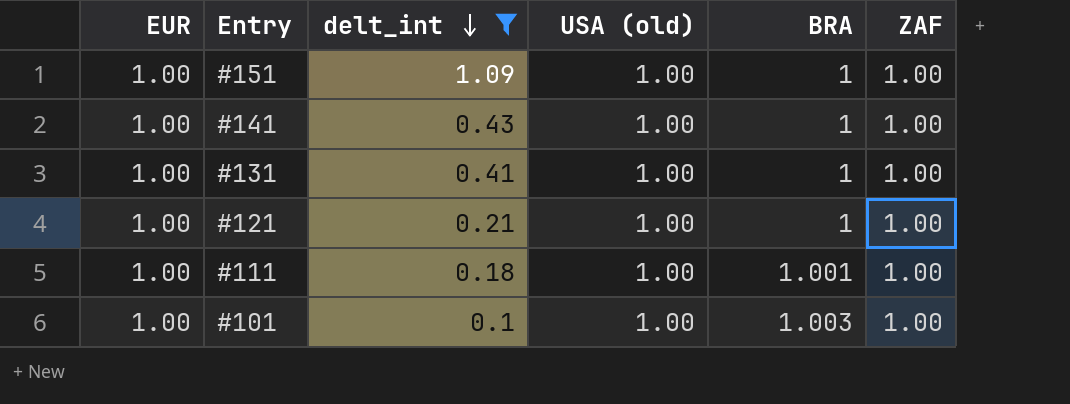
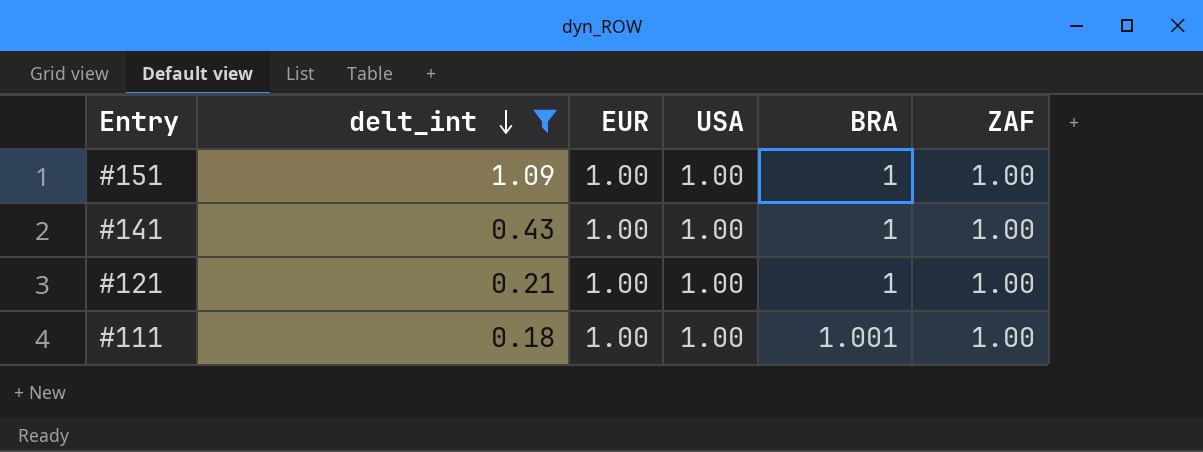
column EUR | position: 1 -> 3
column name: USA (old) -> USA
row #131: 1.00 | 0.41 | 1.00 | 1 | 1.00 -> none
row #101: 1.00 | 0.1 | 1.00 | 1.003 | 1.00 -> none

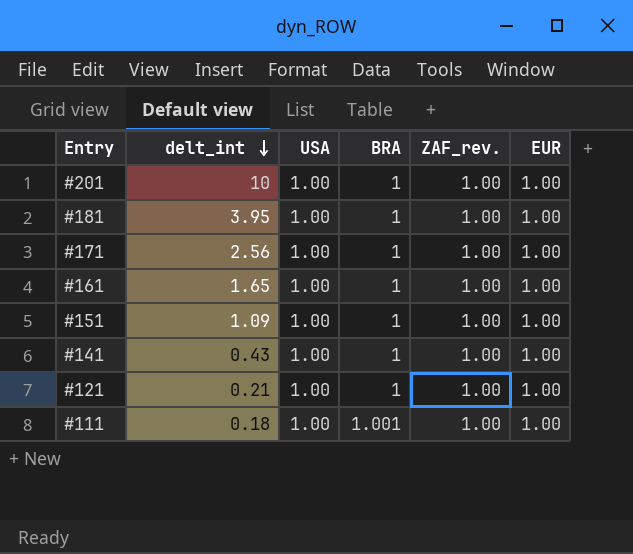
filter: delt_int <= 1.09 -> none
column name: ZAF -> ZAF_rev.
column EUR | position: 3 -> 6

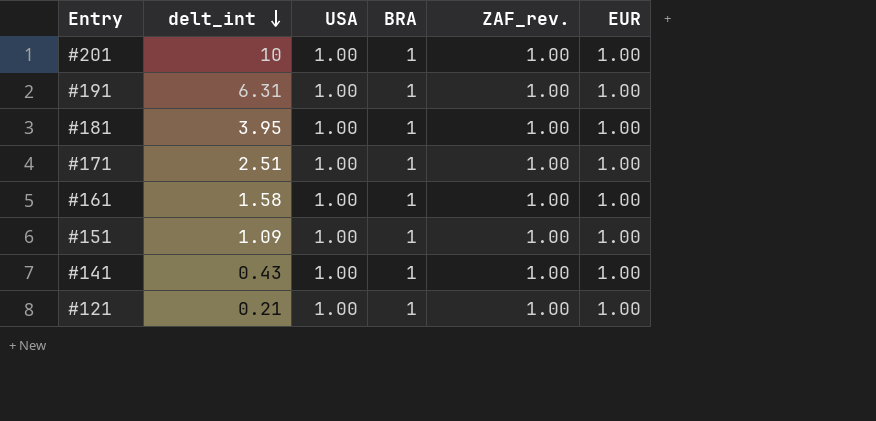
row #111: 0.18 | 1.00 | 1.001 | 1.00 | 1.00 -> none
row #191: none -> 6.31 | 1.00 | 1 | 1.00 | 1.00
#171 | delt_int: 2.56 -> 2.51
#161 | delt_int: 1.65 -> 1.58

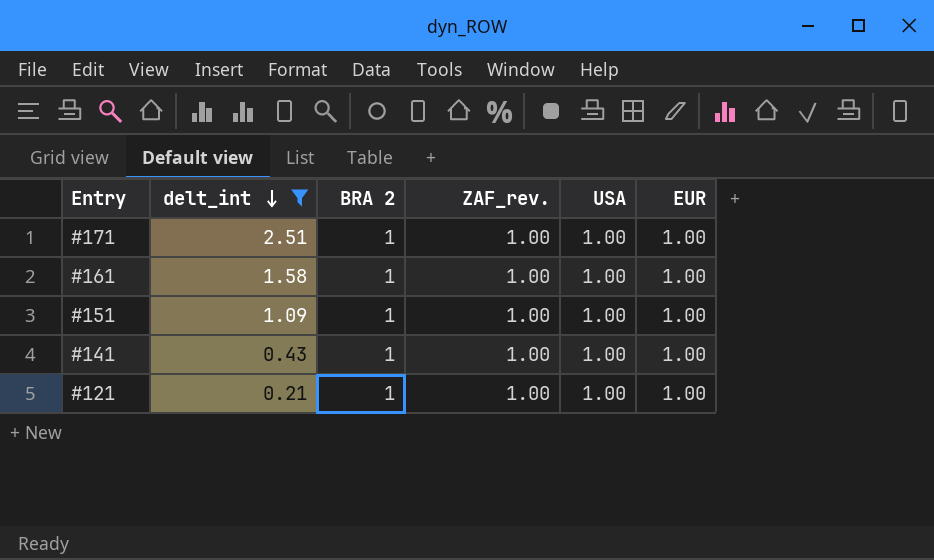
filter: none -> delt_int <= 2.51
column name: BRA -> BRA 2
column USA | position: 3 -> 5

